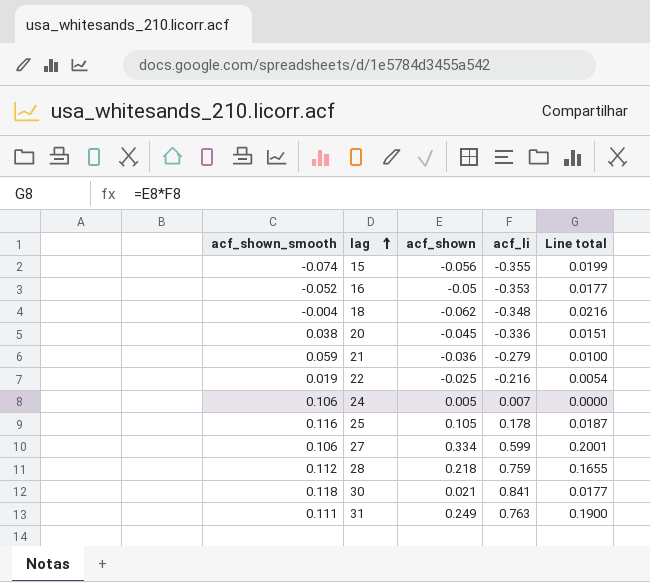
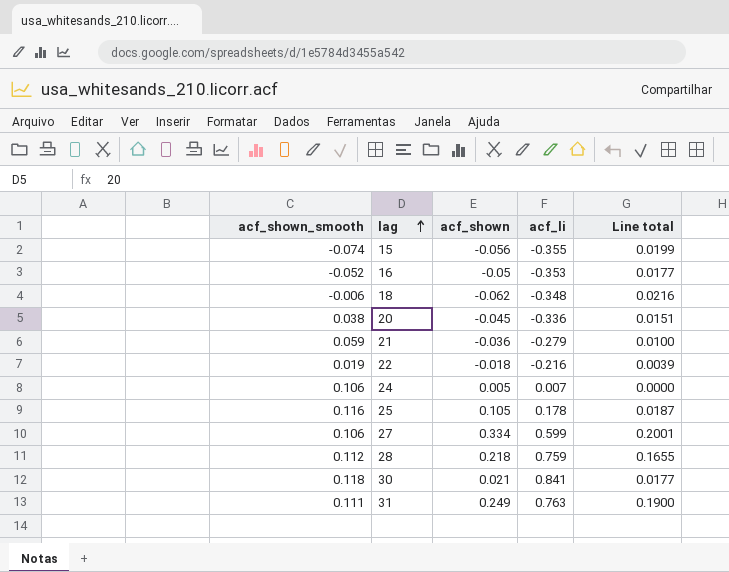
18 | acf_shown_smooth: -0.004 -> -0.006
22 | acf_shown: -0.025 -> -0.018
22 | Line total: 0.0054 -> 0.0039

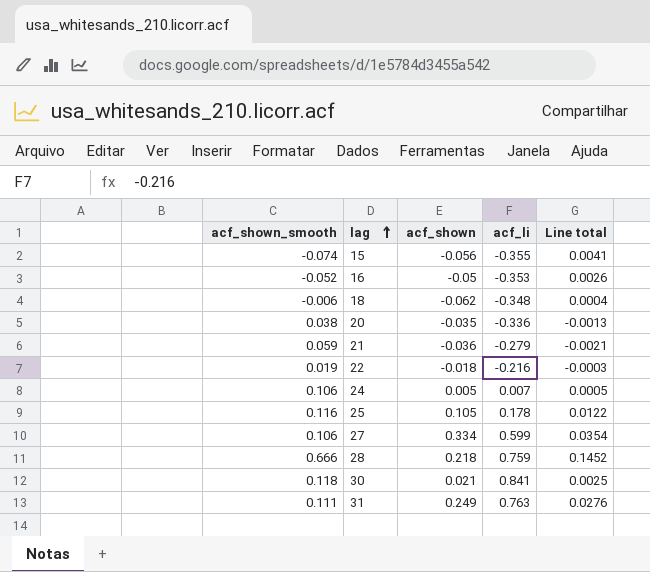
column Line total | formula: [acf_shown] * [acf_li] -> [acf_shown_smooth] * [acf_shown]
20 | acf_shown: -0.045 -> -0.035
28 | acf_shown_smooth: 0.112 -> 0.666

